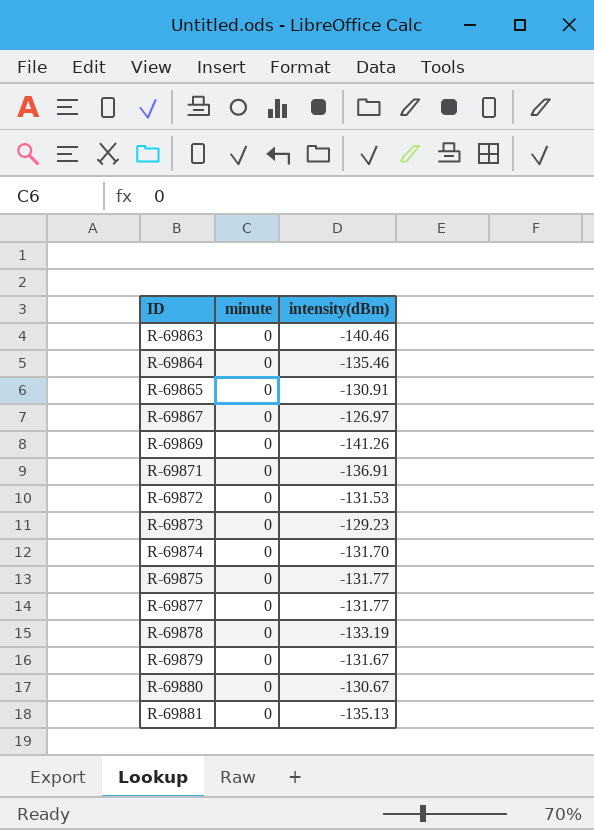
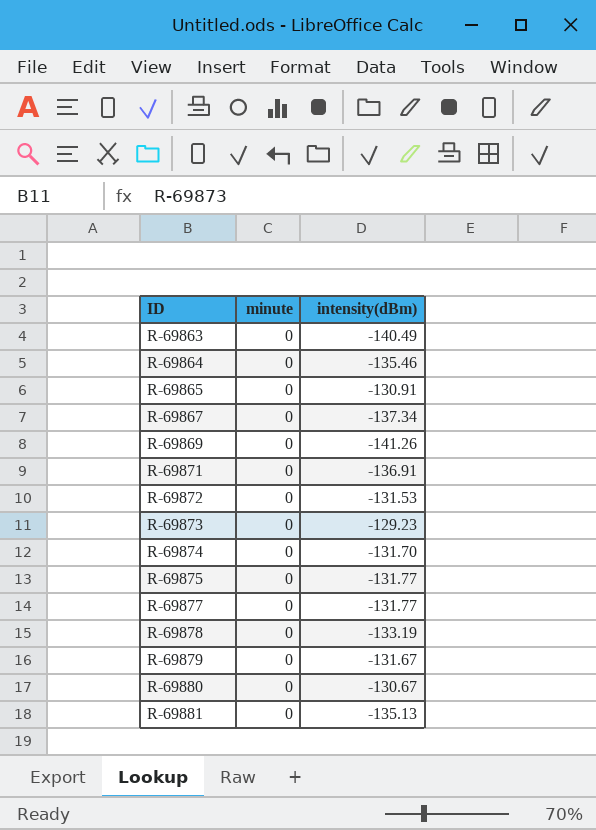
R-69863 | intensity(dBm): -140.46 -> -140.49
R-69867 | intensity(dBm): -126.97 -> -137.34

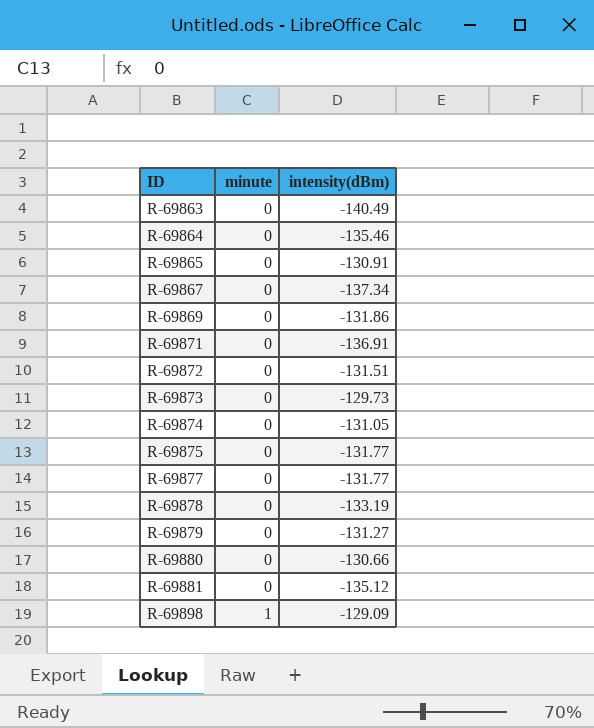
R-69869 | intensity(dBm): -141.26 -> -131.86
R-69872 | intensity(dBm): -131.53 -> -131.51
R-69873 | intensity(dBm): -129.23 -> -129.73
R-69874 | intensity(dBm): -131.70 -> -131.05
R-69879 | intensity(dBm): -131.67 -> -131.27
R-69880 | intensity(dBm): -130.67 -> -130.66
R-69881 | intensity(dBm): -135.13 -> -135.12
row R-69898: none -> 1 | -129.09

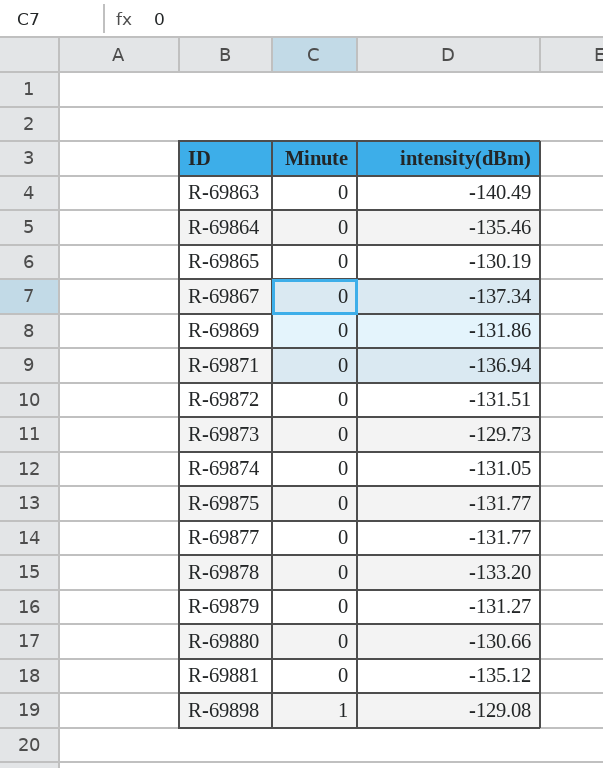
column name: minute -> Minute
R-69865 | intensity(dBm): -130.91 -> -130.19
R-69871 | intensity(dBm): -136.91 -> -136.94
R-69878 | intensity(dBm): -133.19 -> -133.20
R-69898 | intensity(dBm): -129.09 -> -129.08

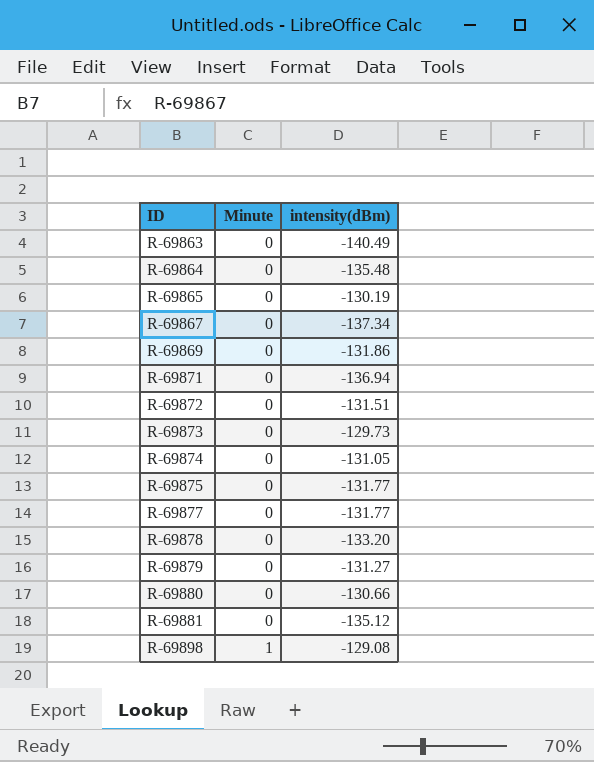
R-69864 | intensity(dBm): -135.46 -> -135.48

